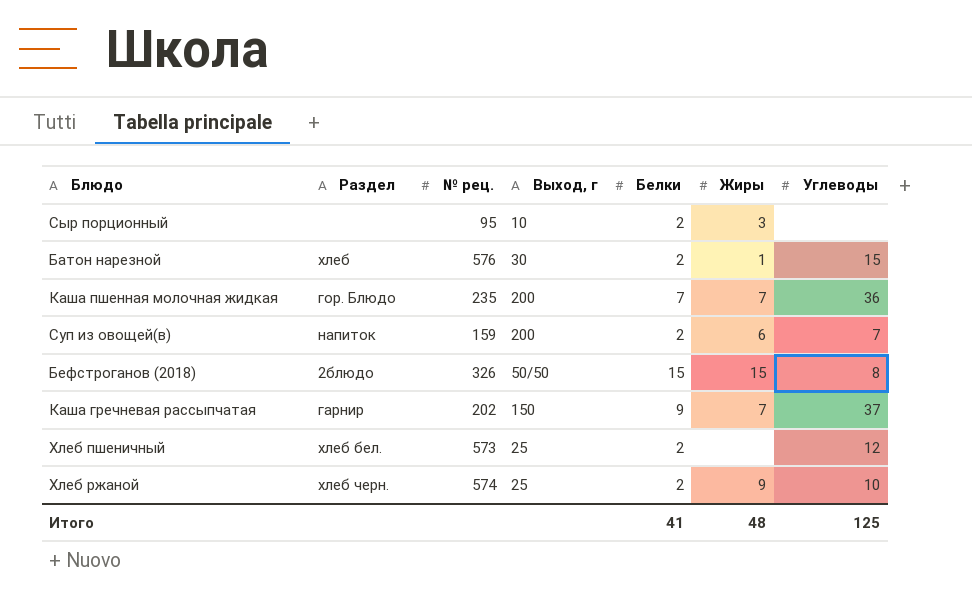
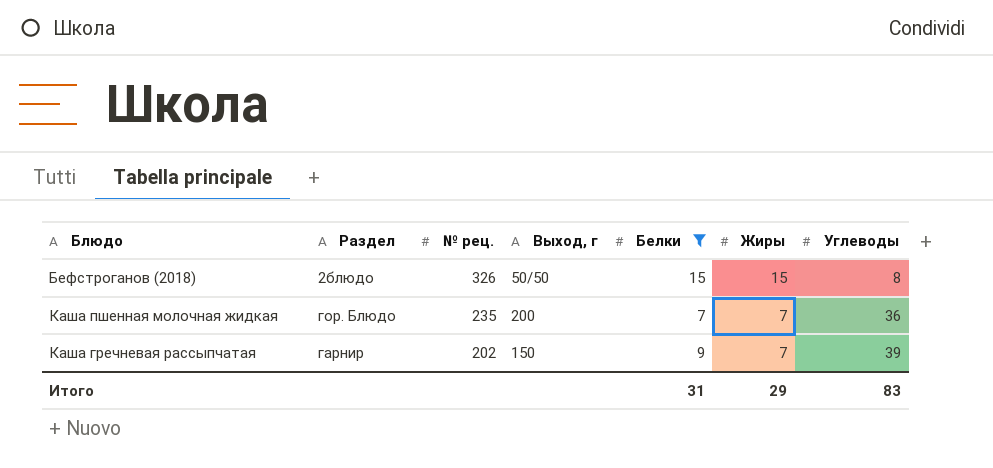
filter: none -> Белки != 2
row order: none -> № рец. descending
Каша гречневая рассыпчатая | Углеводы: 37 -> 39
Итого | Белки: 41 -> 31
Итого | Жиры: 48 -> 29
Итого | Углеводы: 125 -> 83

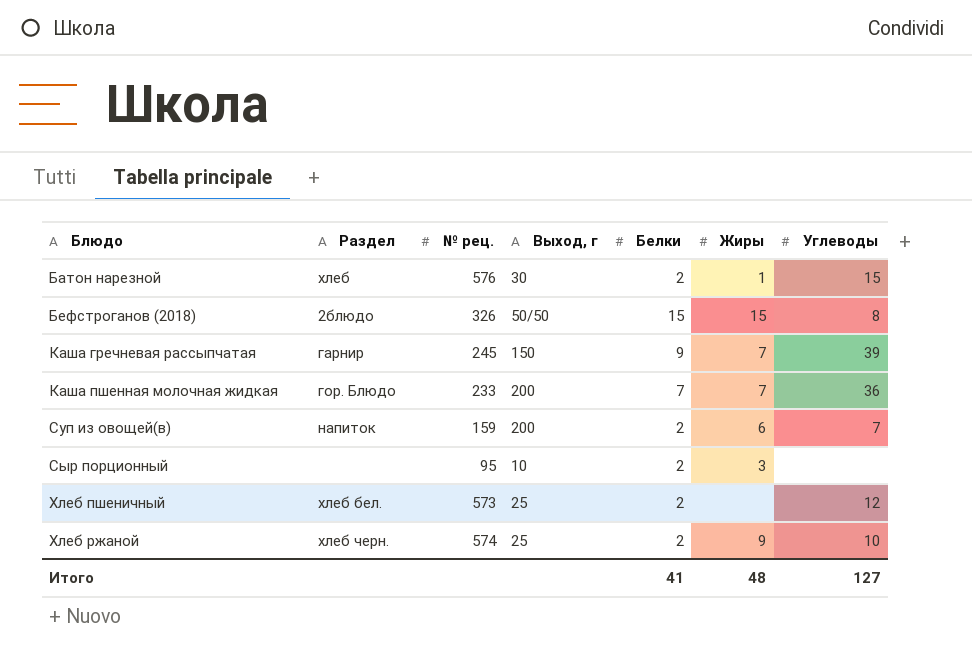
filter: Белки != 2 -> none
row order: № рец. descending -> Блюдо ascending
Каша гречневая рассыпчатая | № рец.: 202 -> 245
Каша пшенная молочная жидкая | № рец.: 235 -> 233
Итого | Белки: 31 -> 41
Итого | Жиры: 29 -> 48
Итого | Углеводы: 83 -> 127

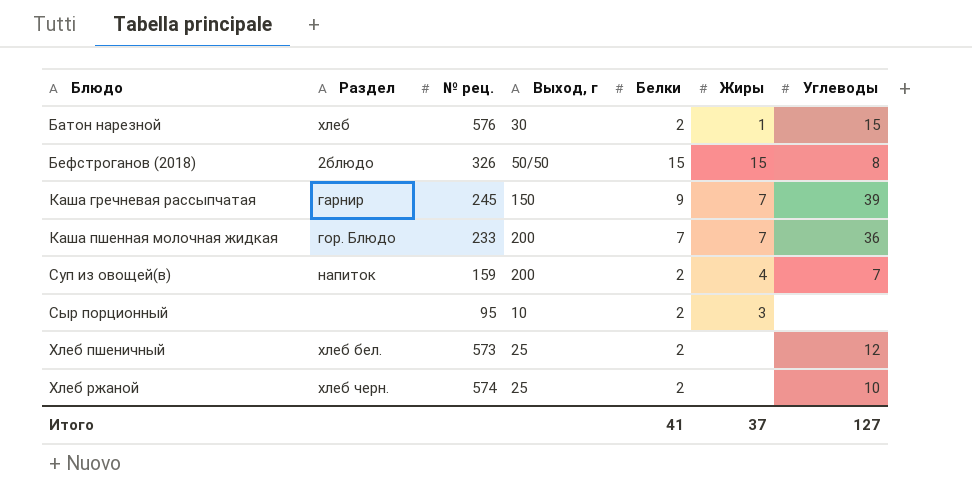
Суп из овощей(в) | Жиры: 6 -> 4
Хлеб ржаной | Жиры: 9 -> none
Итого | Жиры: 48 -> 37

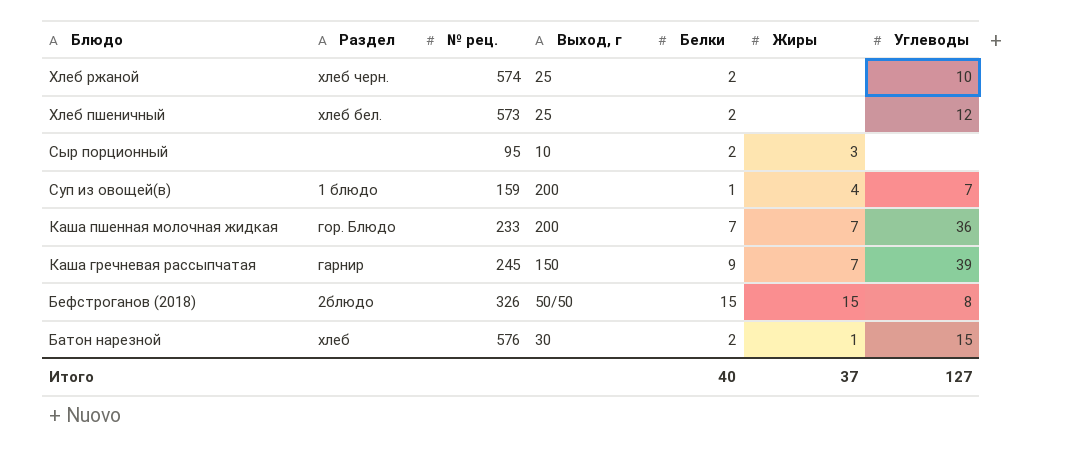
row order: Блюдо ascending -> Блюдо descending
Суп из овощей(в) | Раздел: напиток -> 1 блюдо
Суп из овощей(в) | Белки: 2 -> 1
Итого | Белки: 41 -> 40

